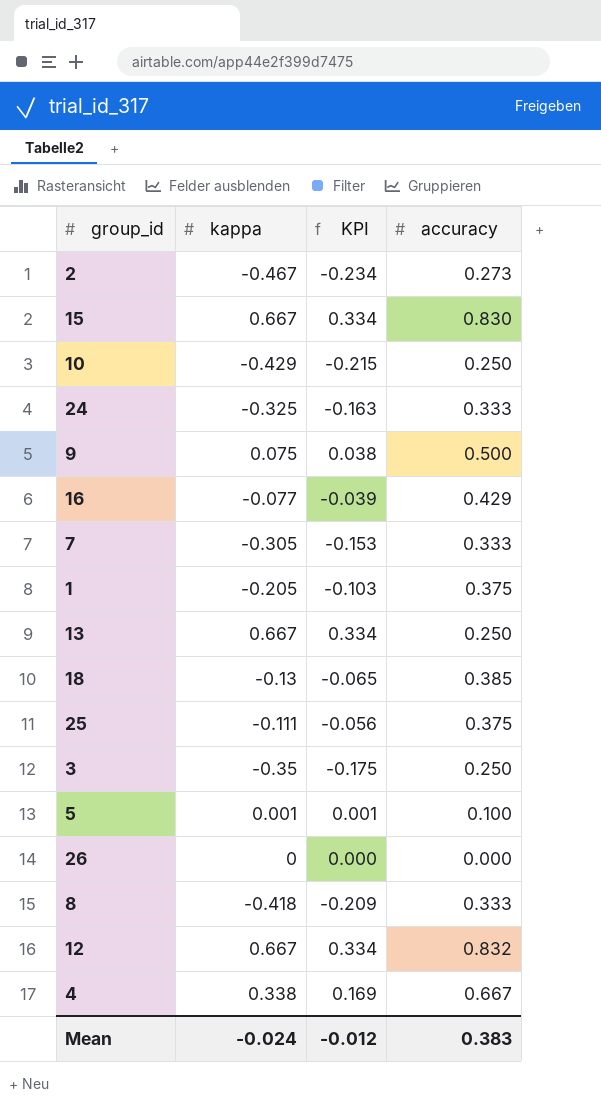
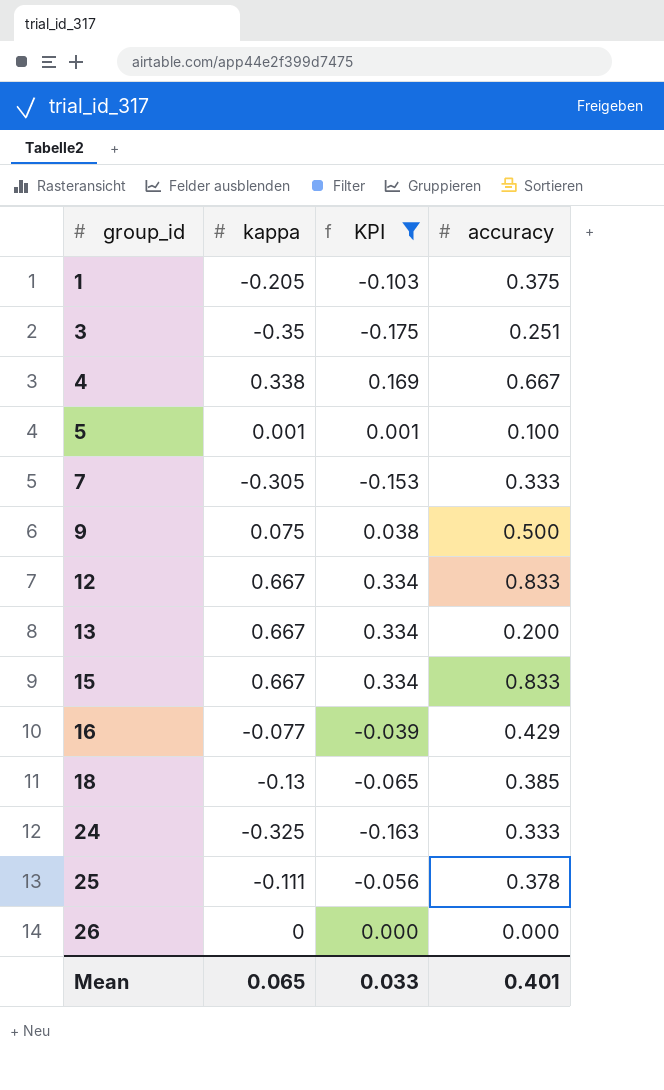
filter: none -> KPI >= -0.175
row order: none -> group_id ascending
3 | accuracy: 0.250 -> 0.251
12 | accuracy: 0.832 -> 0.833
13 | accuracy: 0.250 -> 0.200
15 | accuracy: 0.830 -> 0.833
25 | accuracy: 0.375 -> 0.378
Mean | kappa: -0.024 -> 0.065
Mean | KPI: -0.012 -> 0.033
Mean | accuracy: 0.383 -> 0.401

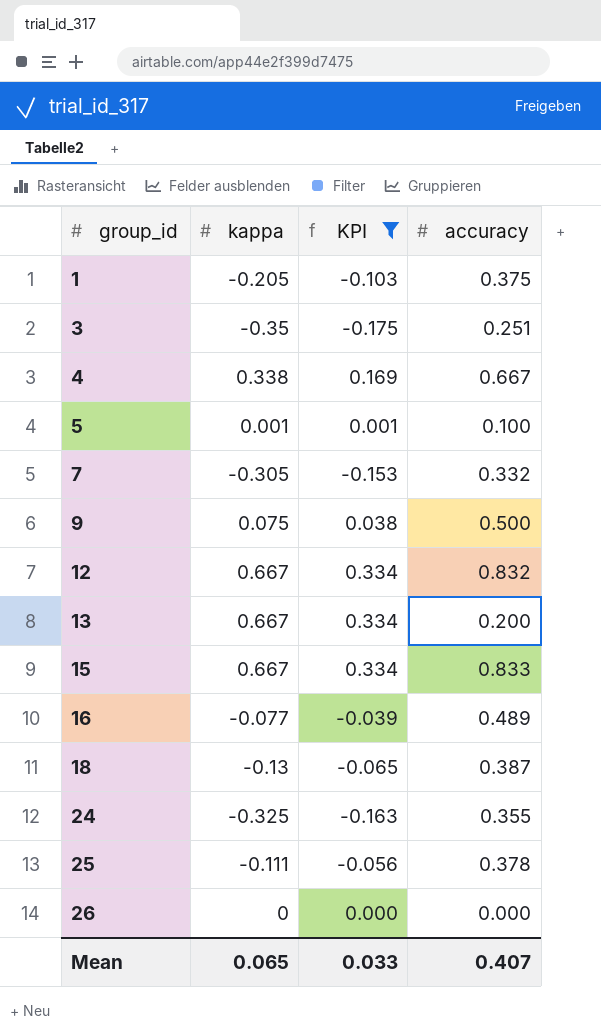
7 | accuracy: 0.333 -> 0.332
12 | accuracy: 0.833 -> 0.832
16 | accuracy: 0.429 -> 0.489
18 | accuracy: 0.385 -> 0.387
24 | accuracy: 0.333 -> 0.355
Mean | accuracy: 0.401 -> 0.407

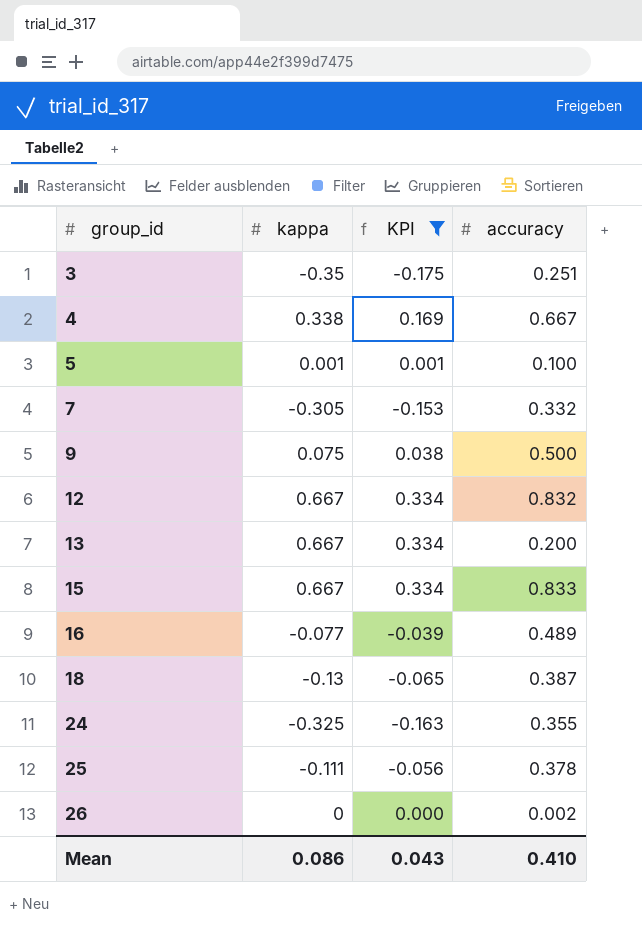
row 1: -0.205 | -0.103 | 0.375 -> none
26 | accuracy: 0.000 -> 0.002
Mean | kappa: 0.065 -> 0.086
Mean | KPI: 0.033 -> 0.043
Mean | accuracy: 0.407 -> 0.410

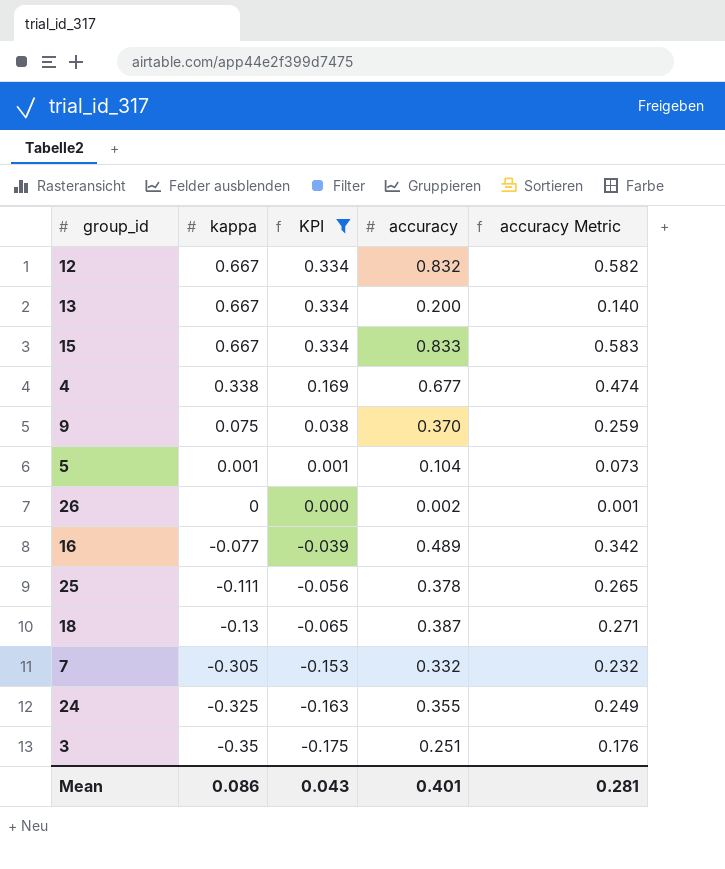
row order: group_id ascending -> kappa descending
column accuracy Metric | formula: none -> [accuracy] * 0.7
4 | accuracy: 0.667 -> 0.677
9 | accuracy: 0.500 -> 0.370
5 | accuracy: 0.100 -> 0.104
Mean | accuracy: 0.410 -> 0.401

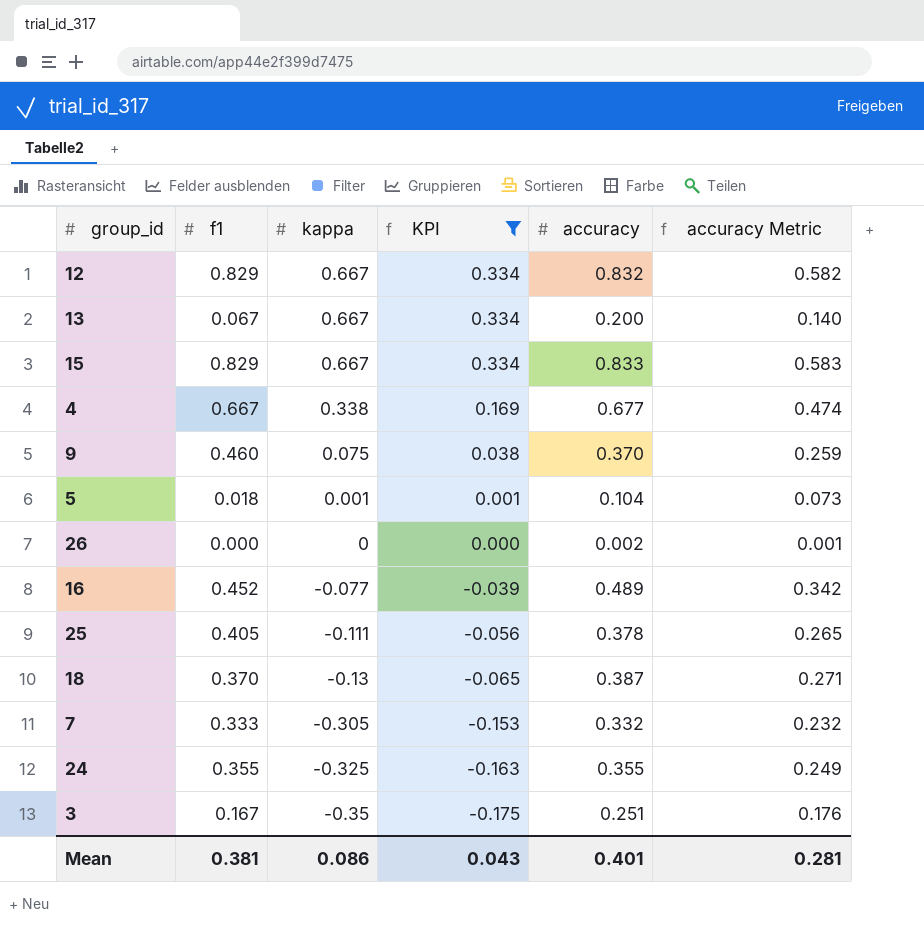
column f1 | position: none -> 2

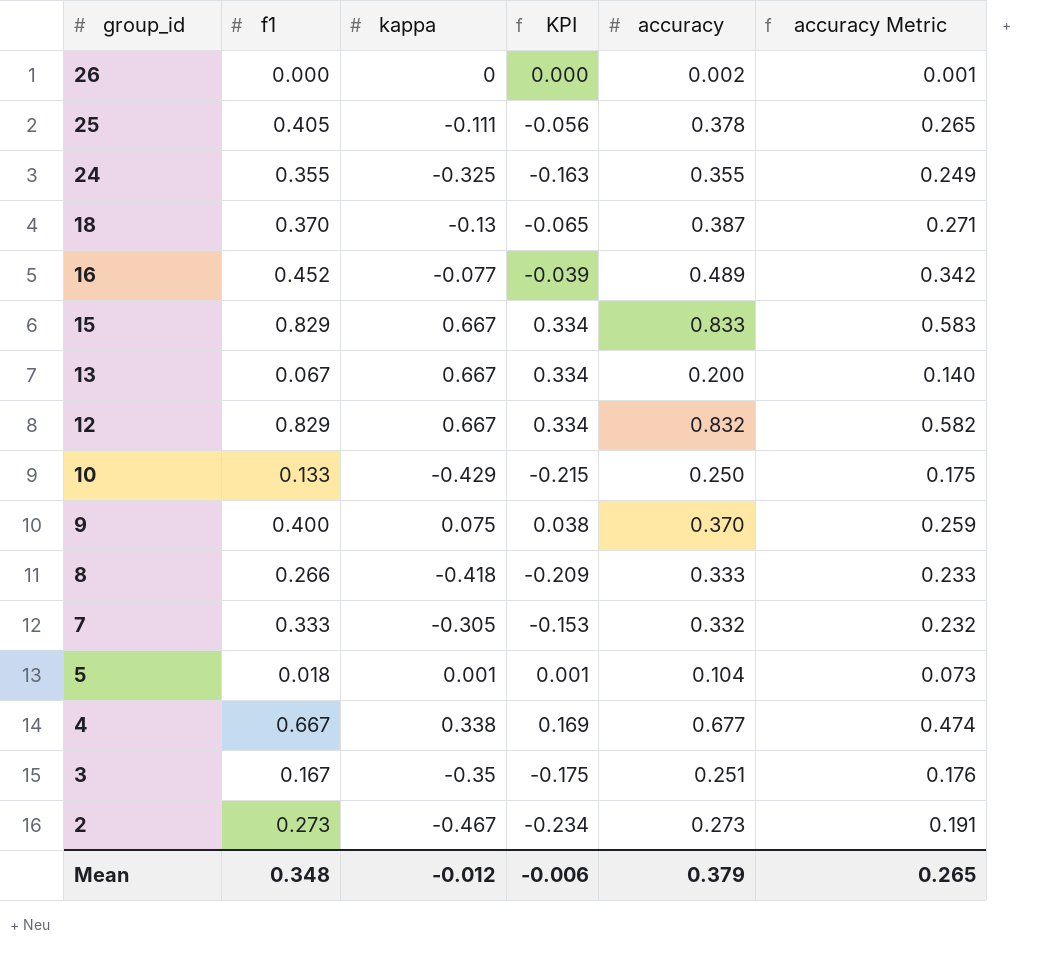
filter: KPI >= -0.175 -> none
row order: kappa descending -> group_id descending
9 | f1: 0.460 -> 0.400
Mean | f1: 0.381 -> 0.348
Mean | kappa: 0.086 -> -0.012
Mean | KPI: 0.043 -> -0.006
Mean | accuracy: 0.401 -> 0.379
Mean | accuracy Metric: 0.281 -> 0.265

